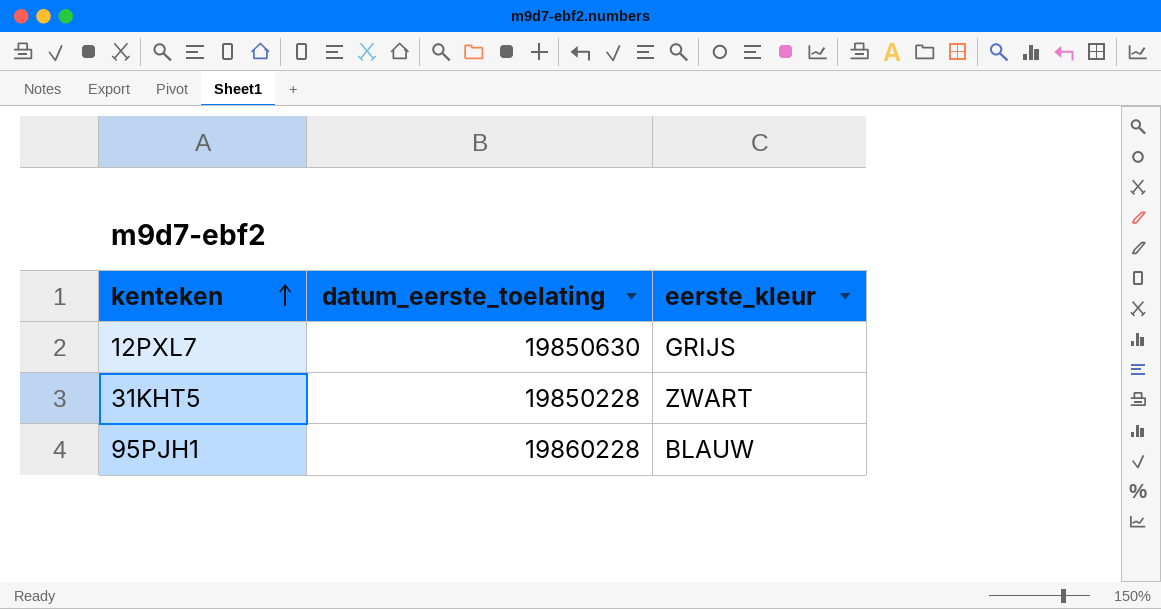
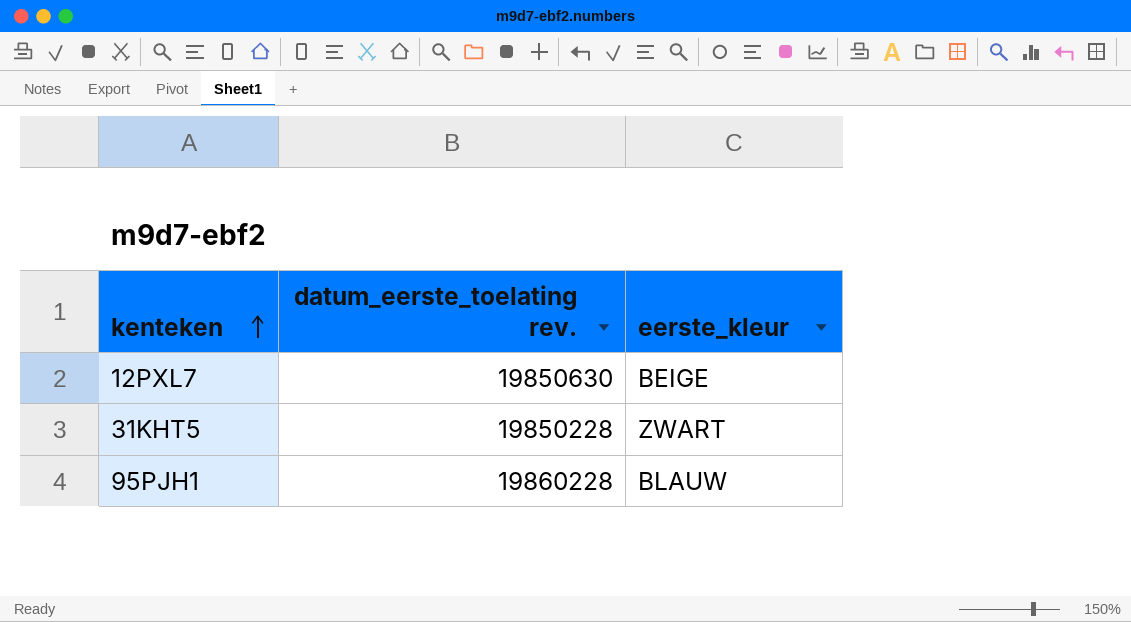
column name: datum_eerste_toelating -> datum_eerste_toelating rev.
12PXL7 | eerste_kleur: GRIJS -> BEIGE

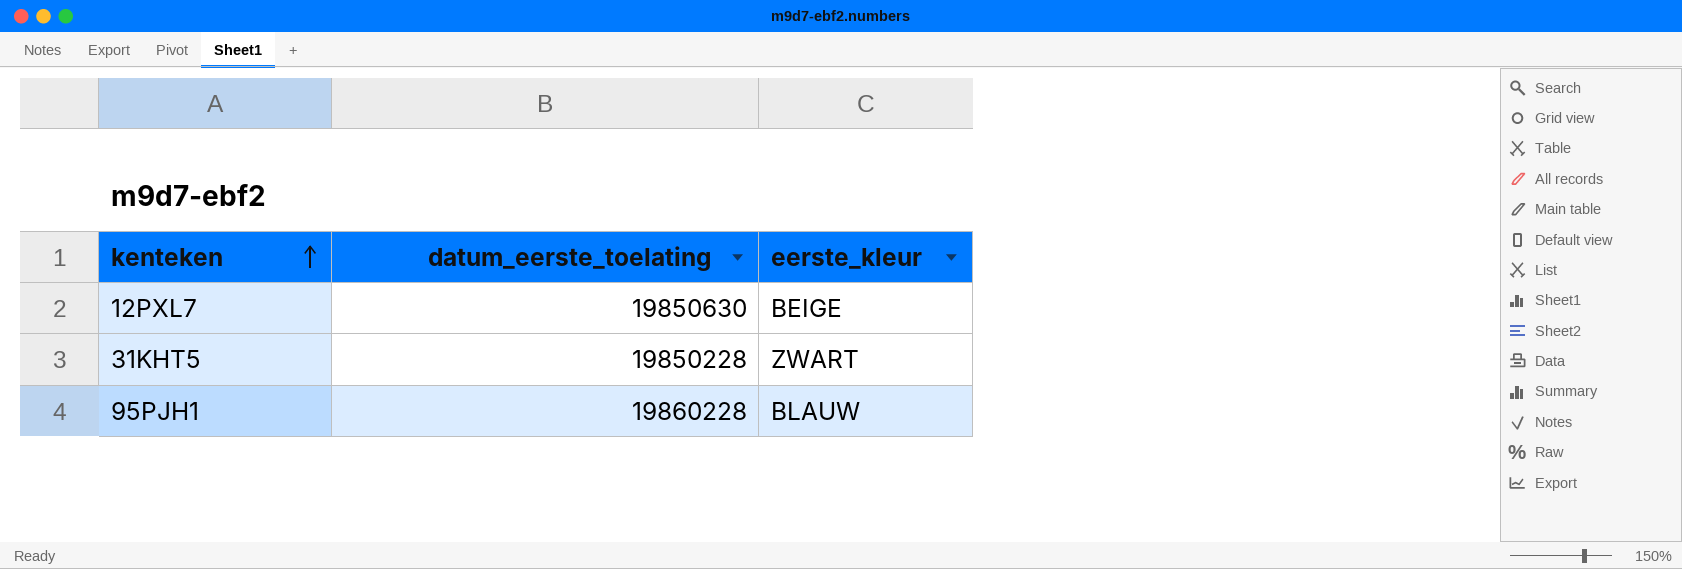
column name: datum_eerste_toelating rev. -> datum_eerste_toelating

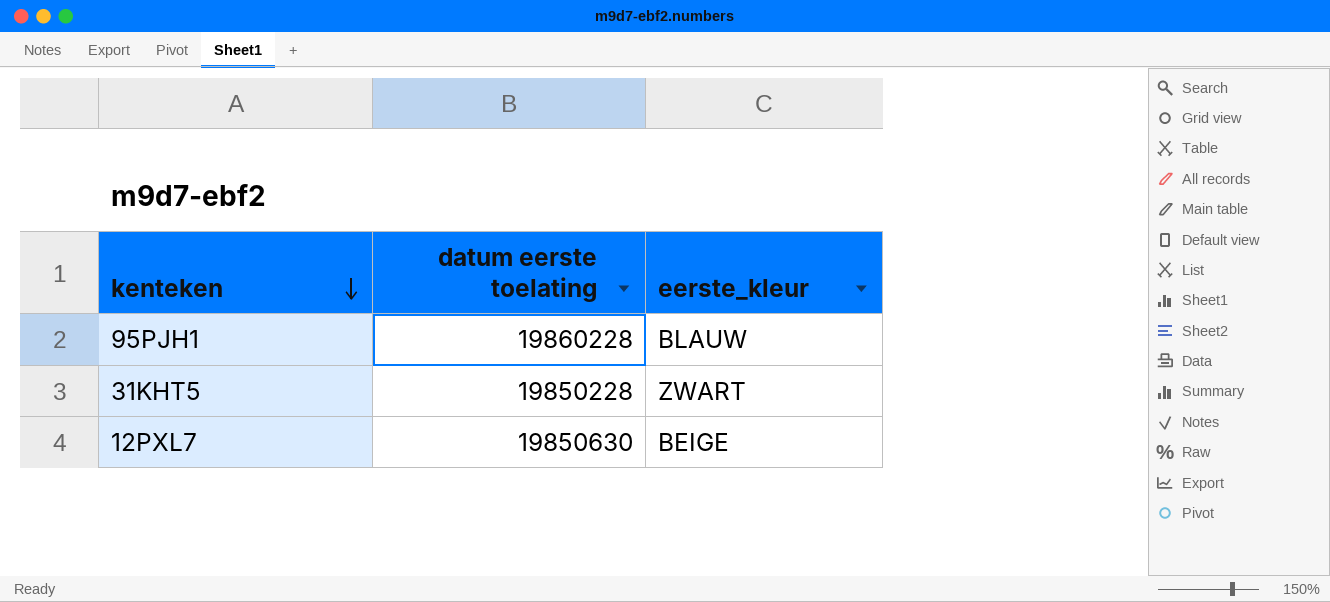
row order: kenteken ascending -> kenteken descending
column name: datum_eerste_toelating -> datum eerste toelating

